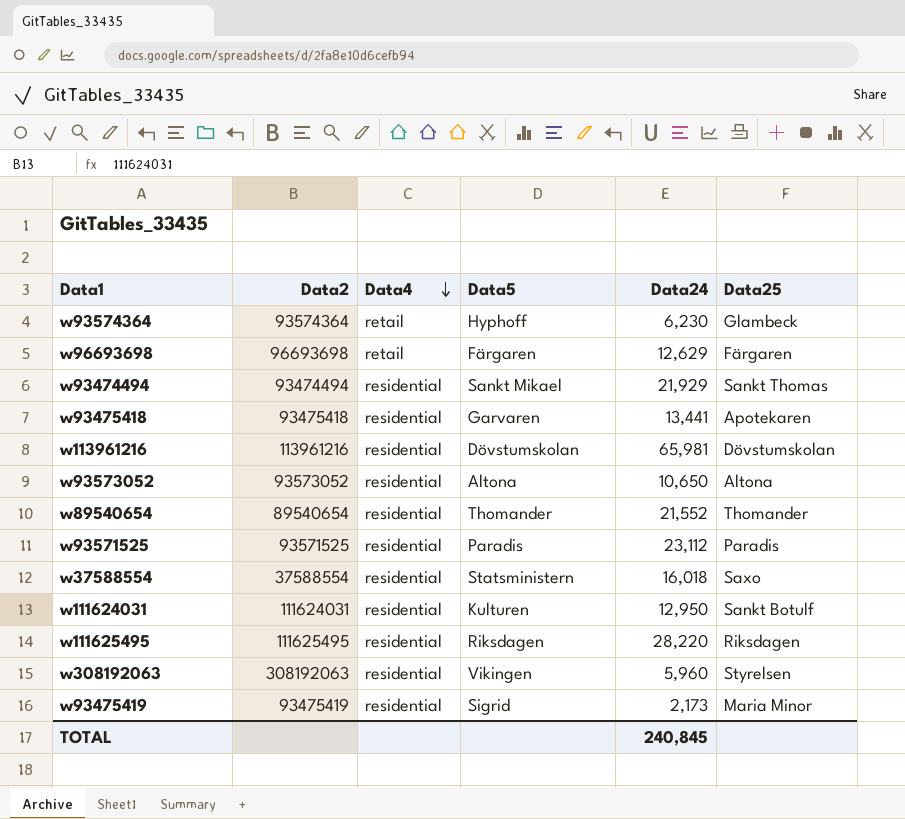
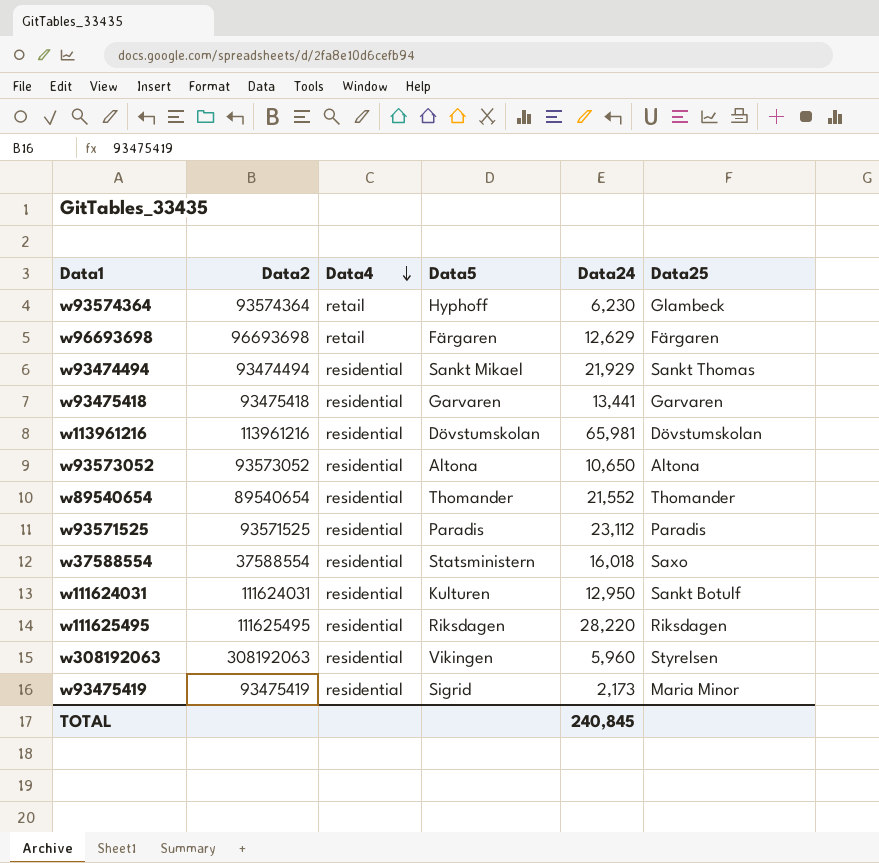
w93475418 | Data25: Apotekaren -> Garvaren

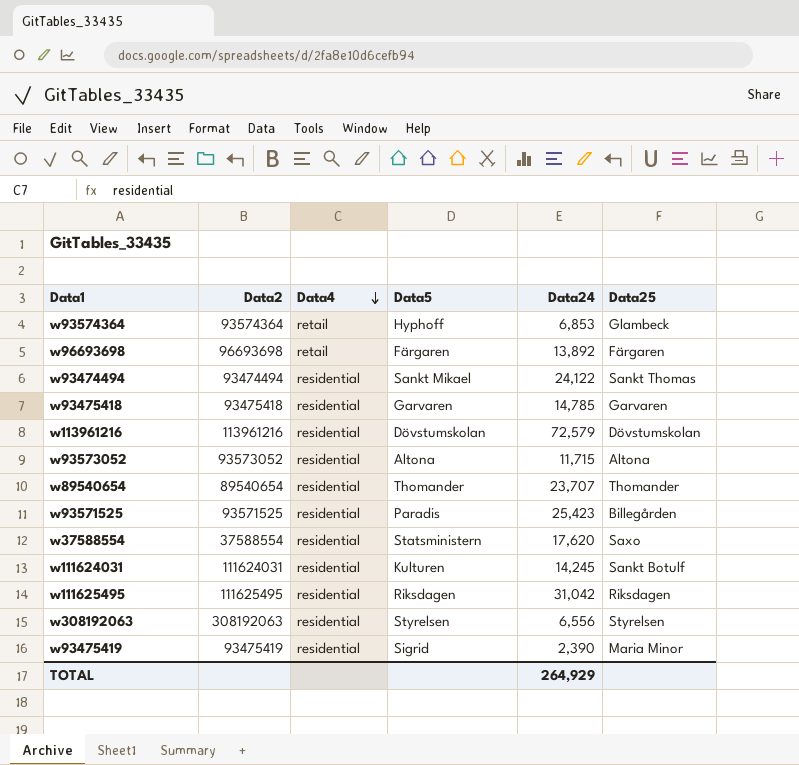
w93574364 | Data24: 6,230 -> 6,853
w96693698 | Data24: 12,629 -> 13,892
w93474494 | Data24: 21,929 -> 24,122
w93475418 | Data24: 13,441 -> 14,785
w113961216 | Data24: 65,981 -> 72,579
w93573052 | Data24: 10,650 -> 11,715
w89540654 | Data24: 21,552 -> 23,707
w93571525 | Data24: 23,112 -> 25,423
w93571525 | Data25: Paradis -> Billegården
w37588554 | Data24: 16,018 -> 17,620
w111624031 | Data24: 12,950 -> 14,245
w111625495 | Data24: 28,220 -> 31,042
w308192063 | Data5: Vikingen -> Styrelsen
w308192063 | Data24: 5,960 -> 6,556
w93475419 | Data24: 2,173 -> 2,390
TOTAL | Data24: 240,845 -> 264,929

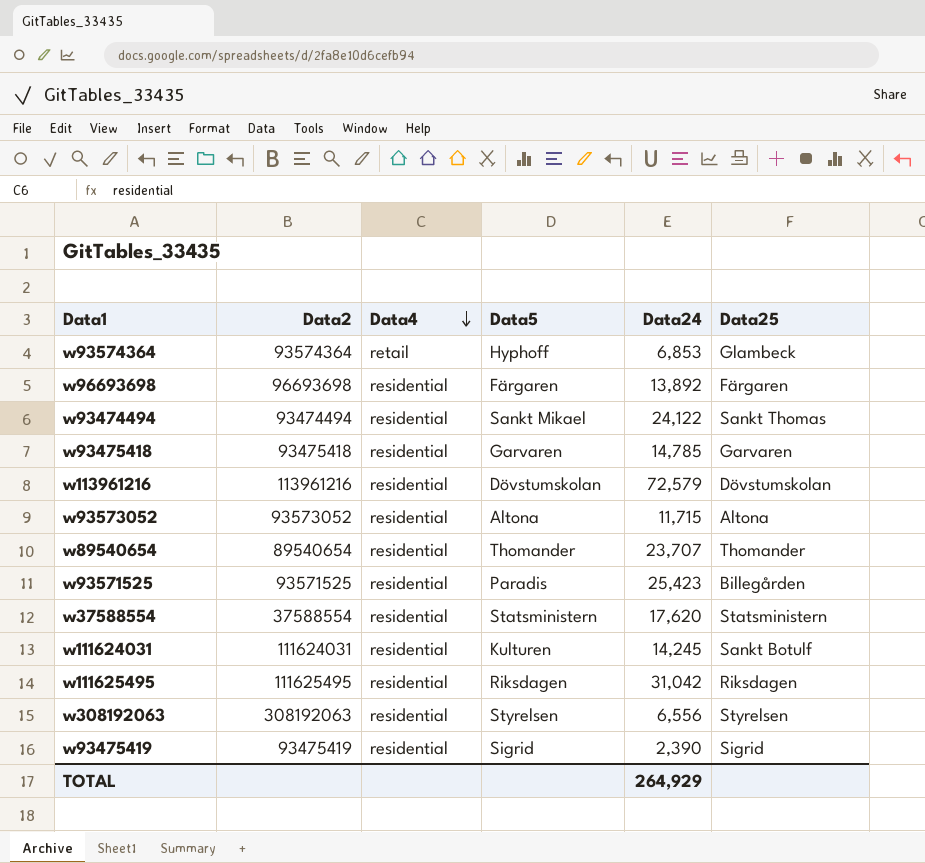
w96693698 | Data4: retail -> residential
w37588554 | Data25: Saxo -> Statsministern
w93475419 | Data25: Maria Minor -> Sigrid

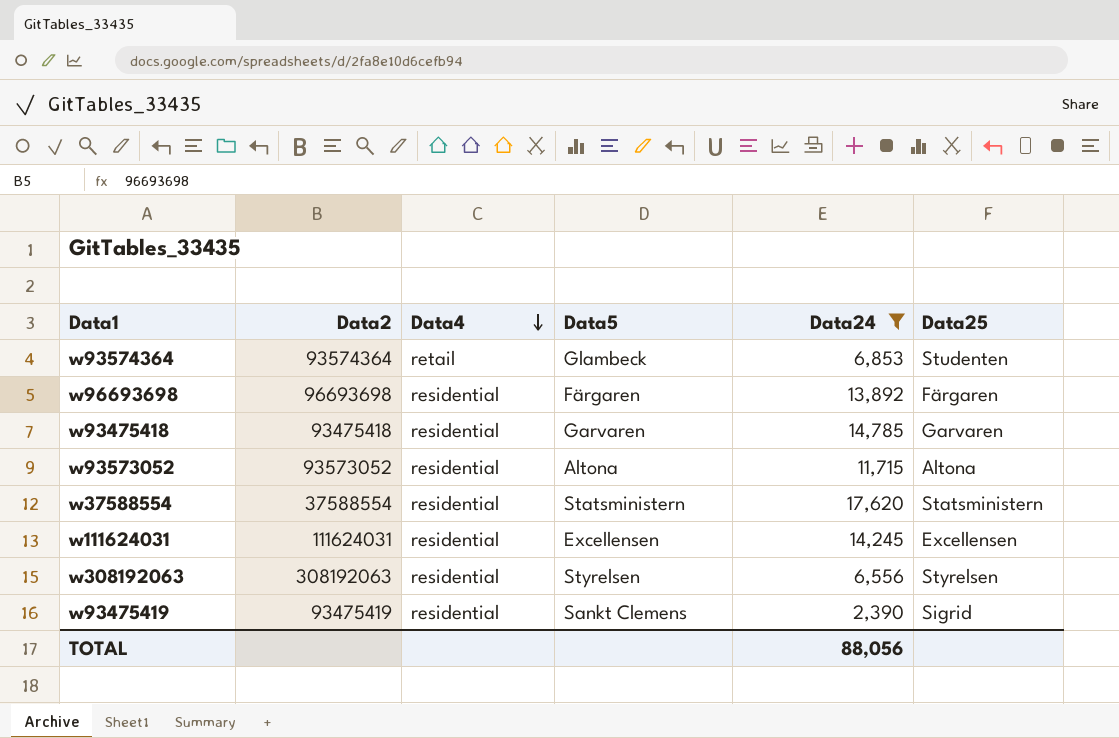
filter: none -> Data24 <= 17,620
w93574364 | Data5: Hyphoff -> Glambeck
w93574364 | Data25: Glambeck -> Studenten
w111624031 | Data5: Kulturen -> Excellensen
w111624031 | Data25: Sankt Botulf -> Excellensen
w93475419 | Data5: Sigrid -> Sankt Clemens
TOTAL | Data24: 264,929 -> 88,056

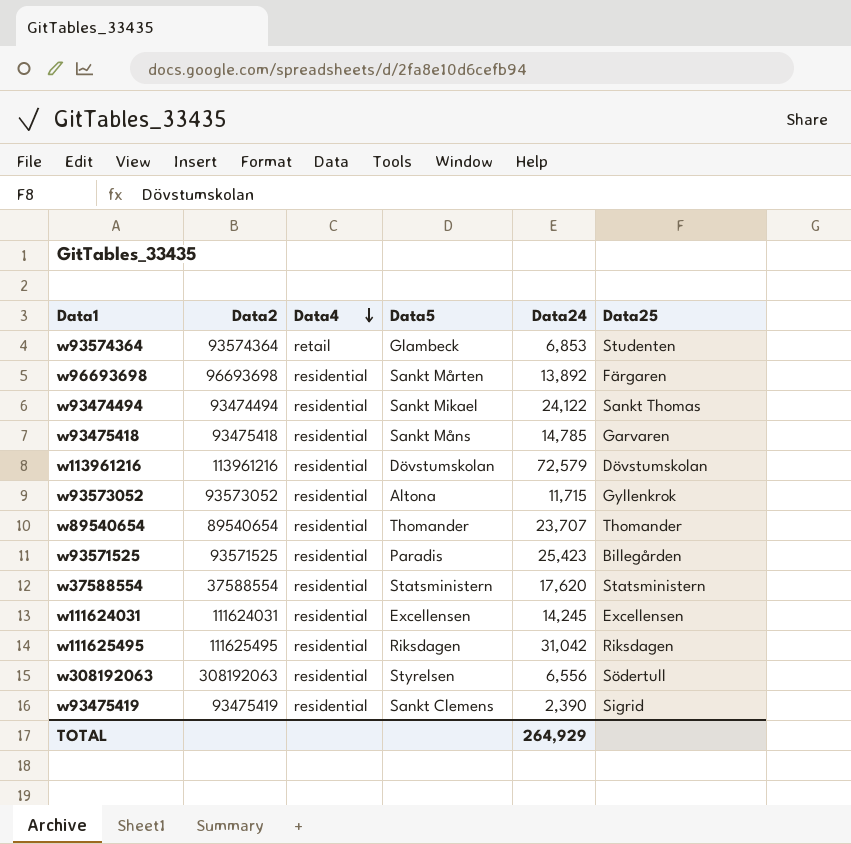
filter: Data24 <= 17,620 -> none
w96693698 | Data5: Färgaren -> Sankt Mårten
w93475418 | Data5: Garvaren -> Sankt Måns
w93573052 | Data25: Altona -> Gyllenkrok
w308192063 | Data25: Styrelsen -> Södertull
TOTAL | Data24: 88,056 -> 264,929

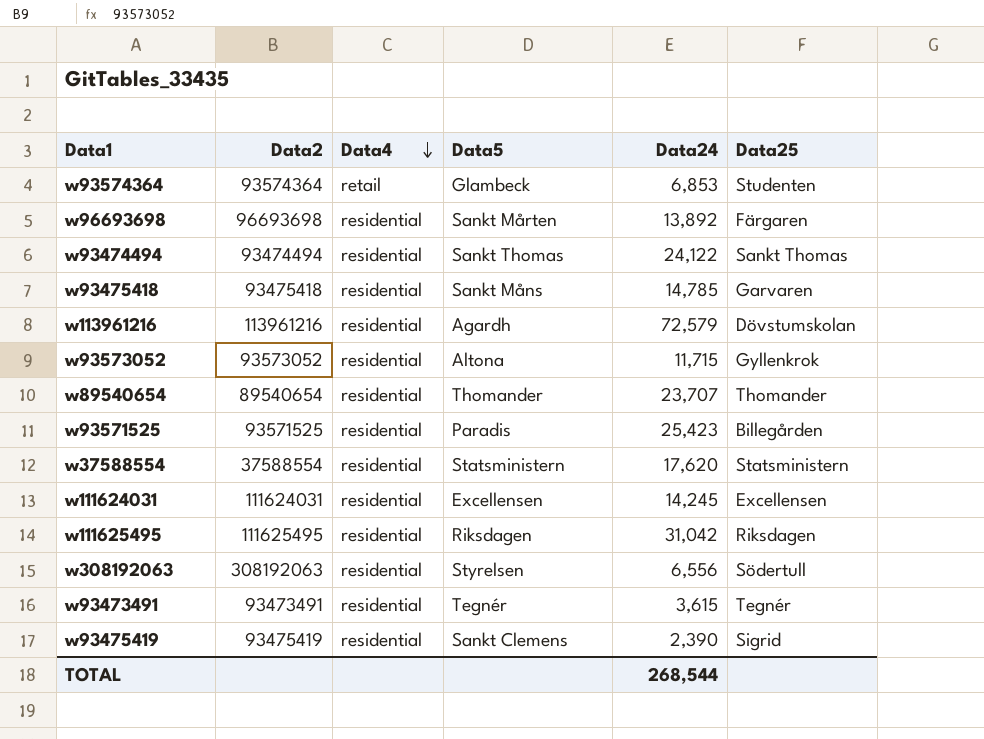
w93474494 | Data5: Sankt Mikael -> Sankt Thomas
w113961216 | Data5: Dövstumskolan -> Agardh
row w93473491: none -> 93473491 | residential | Tegnér | 3,615 | Tegnér
TOTAL | Data24: 264,929 -> 268,544

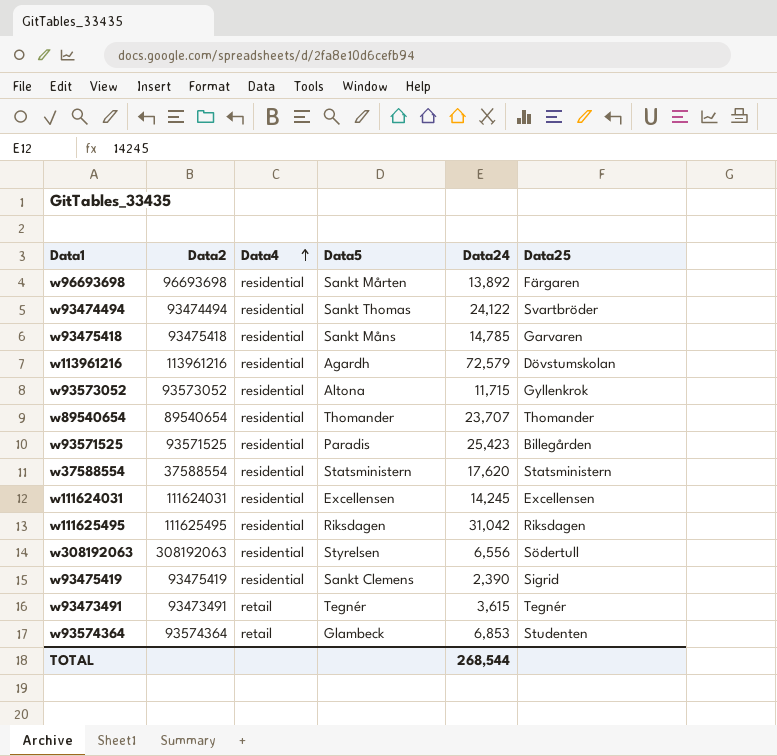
row order: Data4 descending -> Data4 ascending
w93474494 | Data25: Sankt Thomas -> Svartbröder
w93473491 | Data4: residential -> retail

